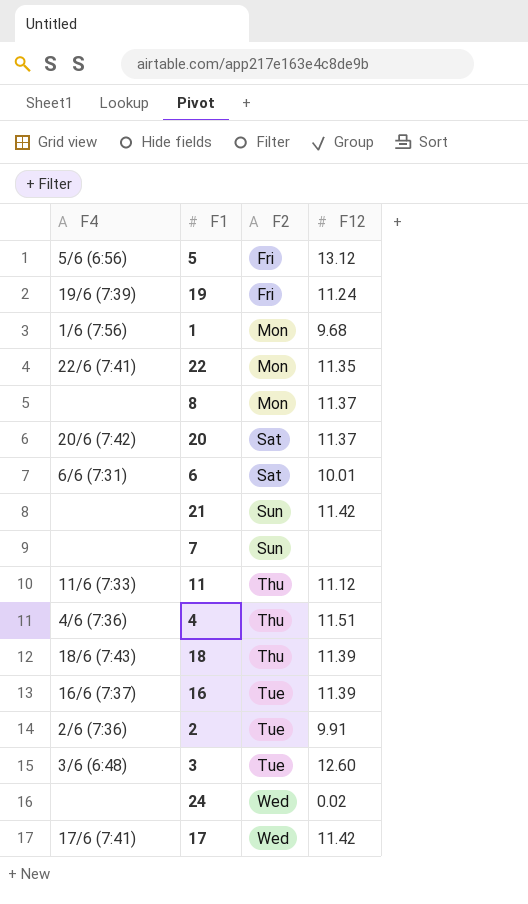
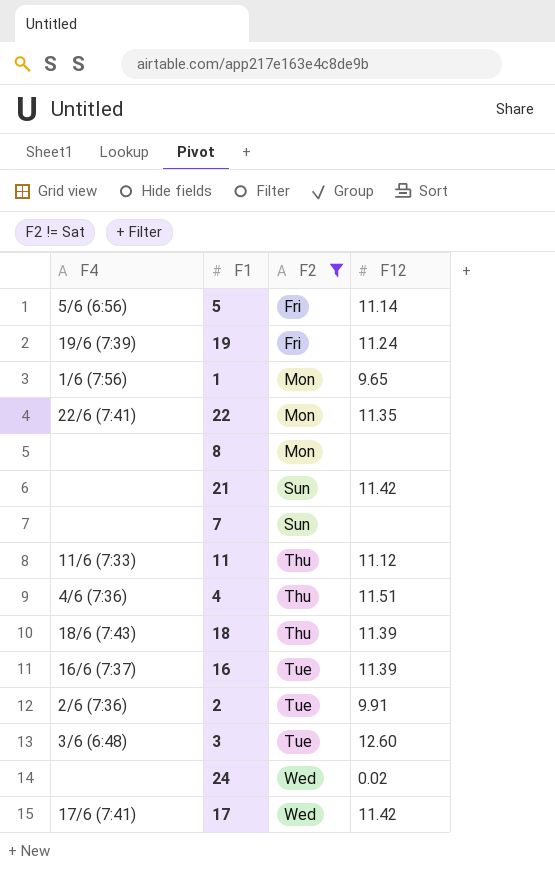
filter: none -> F2 != Sat
5 | F12: 13.12 -> 11.14
1 | F12: 9.68 -> 9.65
8 | F12: 11.37 -> none

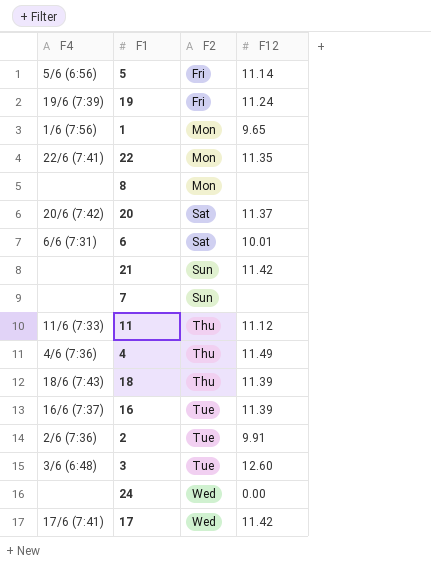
filter: F2 != Sat -> none
4 | F12: 11.51 -> 11.49
24 | F12: 0.02 -> 0.00

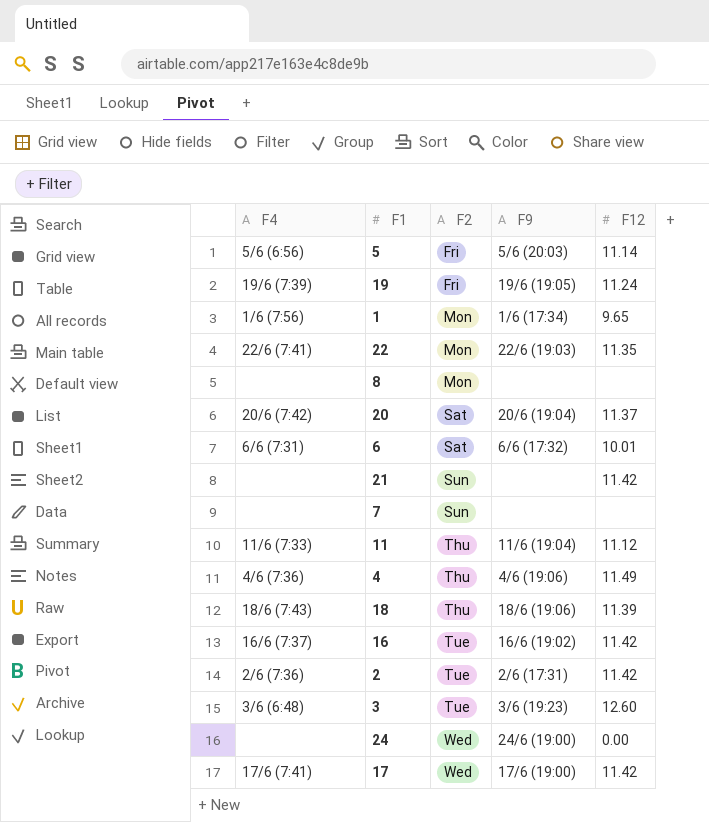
column F9 | position: none -> 4
16 | F12: 11.39 -> 11.42
2 | F12: 9.91 -> 11.42

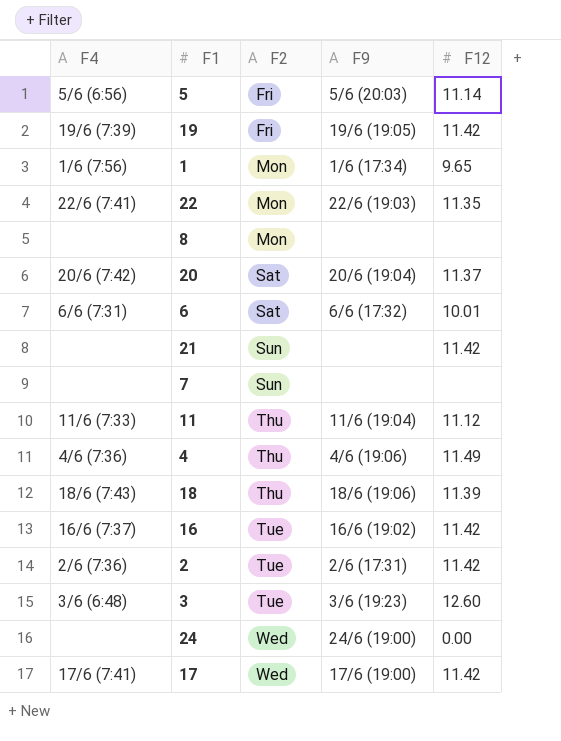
19 | F12: 11.24 -> 11.42

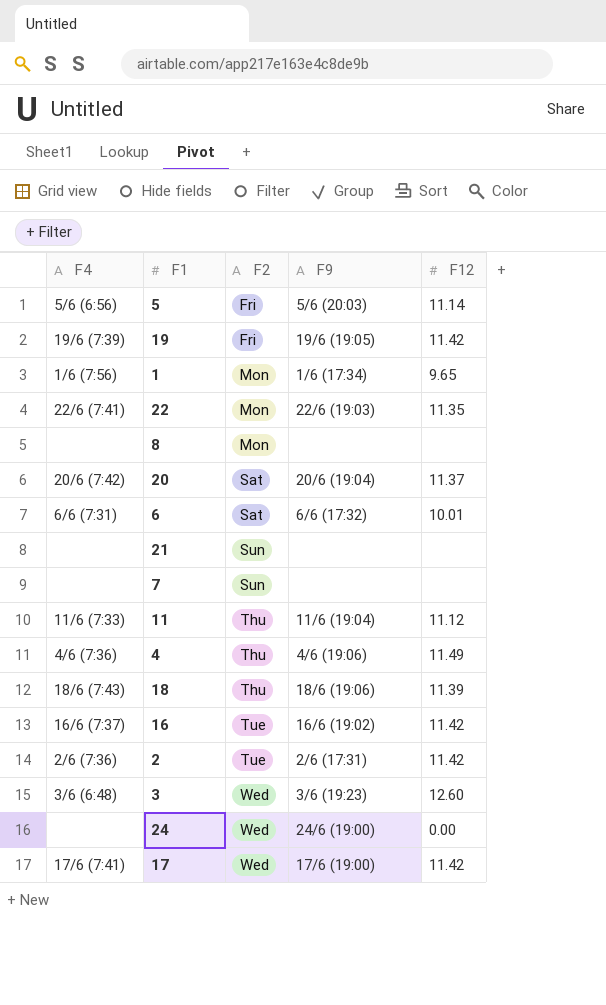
21 | F12: 11.42 -> none
3 | F2: Tue -> Wed

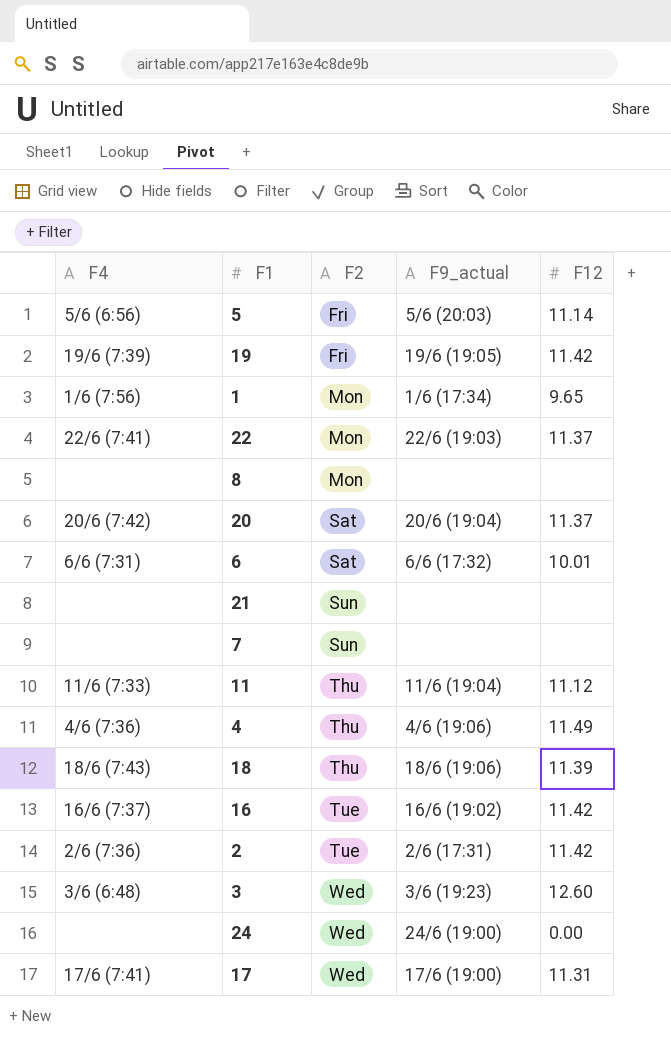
column name: F9 -> F9_actual
22 | F12: 11.35 -> 11.37
17 | F12: 11.42 -> 11.31

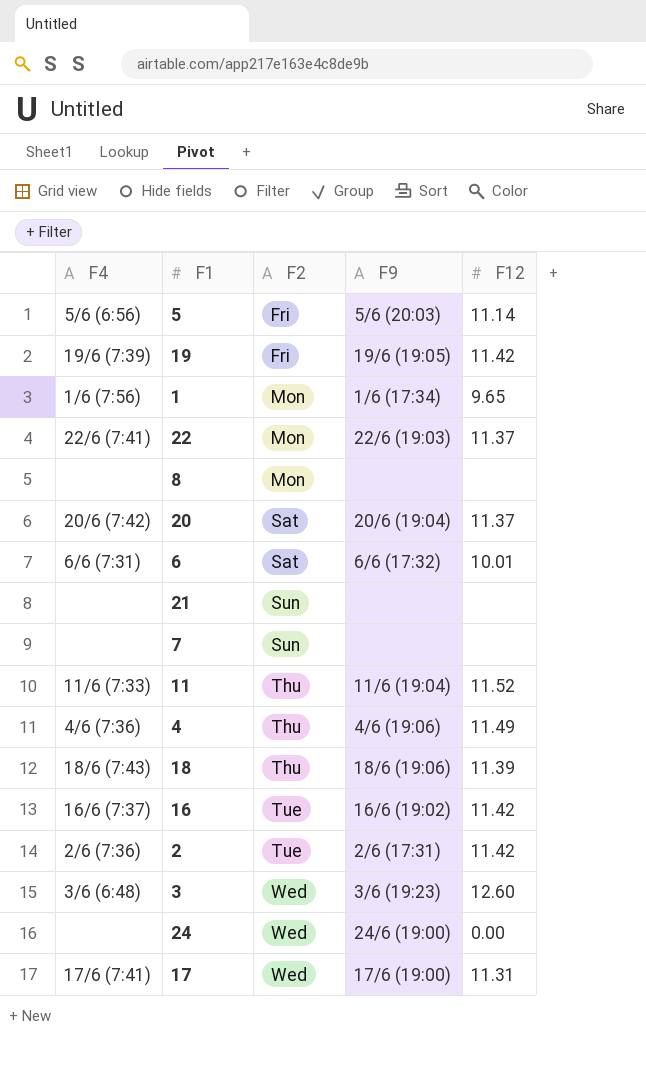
column name: F9_actual -> F9
11 | F12: 11.12 -> 11.52

